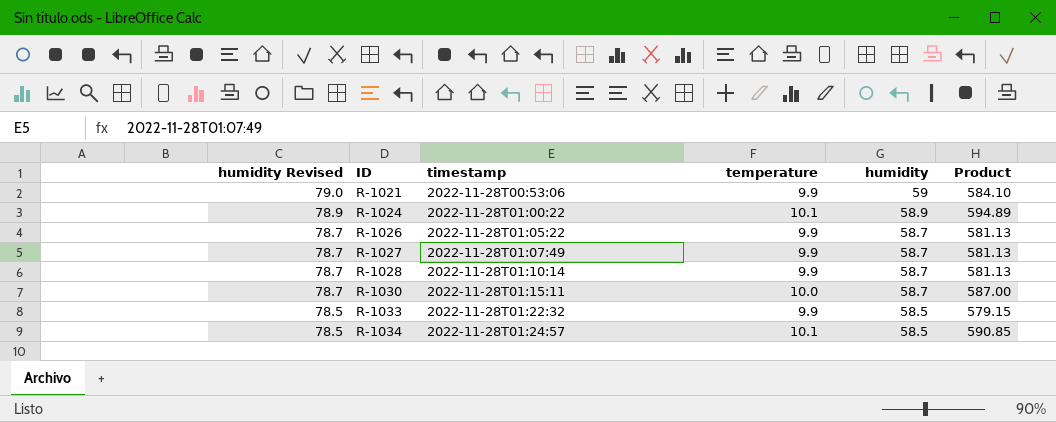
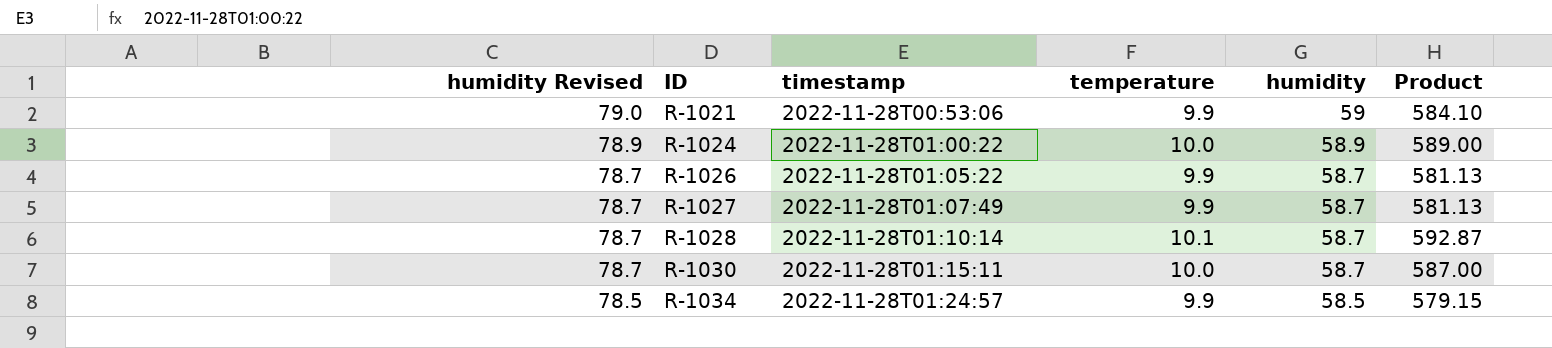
row R-1033: 78.5 | 2022-11-28T01:22:32 | 9.9 | 58.5 | 579.15 -> none
R-1024 | temperature: 10.1 -> 10.0
R-1024 | Product: 594.89 -> 589.00
R-1028 | temperature: 9.9 -> 10.1
R-1028 | Product: 581.13 -> 592.87
R-1034 | temperature: 10.1 -> 9.9
R-1034 | Product: 590.85 -> 579.15

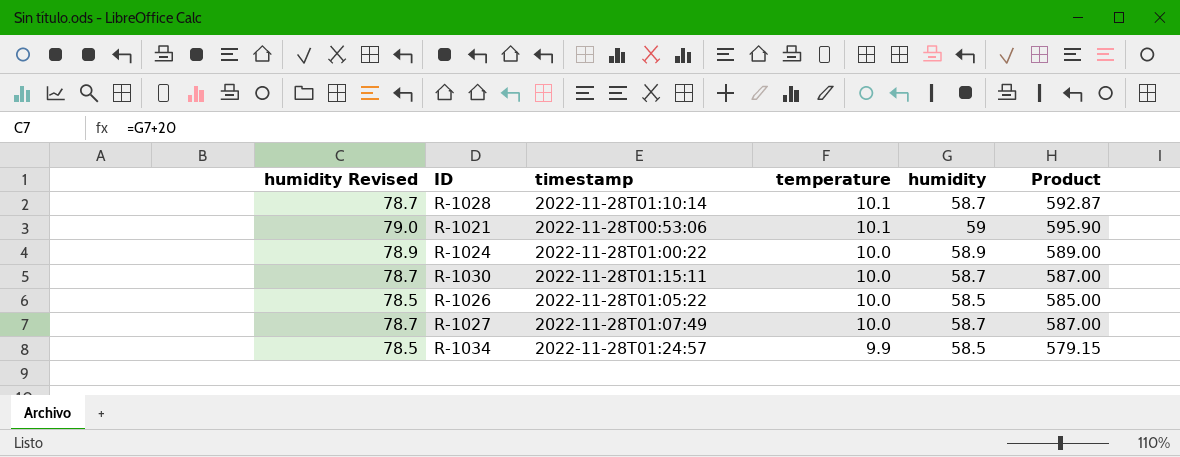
row order: humidity Revised descending -> temperature descending
R-1021 | temperature: 9.9 -> 10.1
R-1021 | Product: 584.10 -> 595.90
R-1026 | humidity Revised: 78.7 -> 78.5
R-1026 | temperature: 9.9 -> 10.0
R-1026 | humidity: 58.7 -> 58.5
R-1026 | Product: 581.13 -> 585.00
R-1027 | temperature: 9.9 -> 10.0
R-1027 | Product: 581.13 -> 587.00

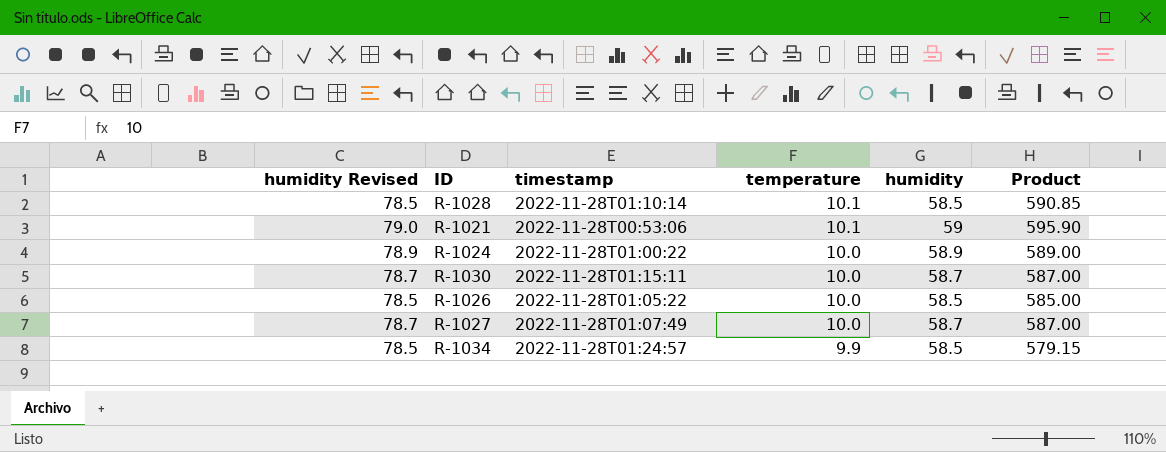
R-1028 | humidity Revised: 78.7 -> 78.5
R-1028 | humidity: 58.7 -> 58.5
R-1028 | Product: 592.87 -> 590.85

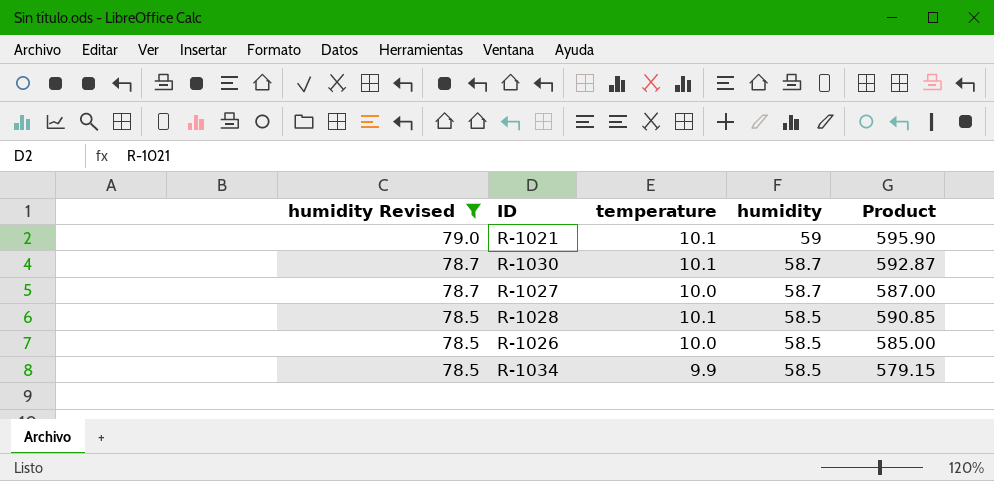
filter: none -> humidity Revised != 78.9
row order: temperature descending -> humidity Revised descending
column timestamp | position: 3 -> none
R-1030 | temperature: 10.0 -> 10.1
R-1030 | Product: 587.00 -> 592.87

